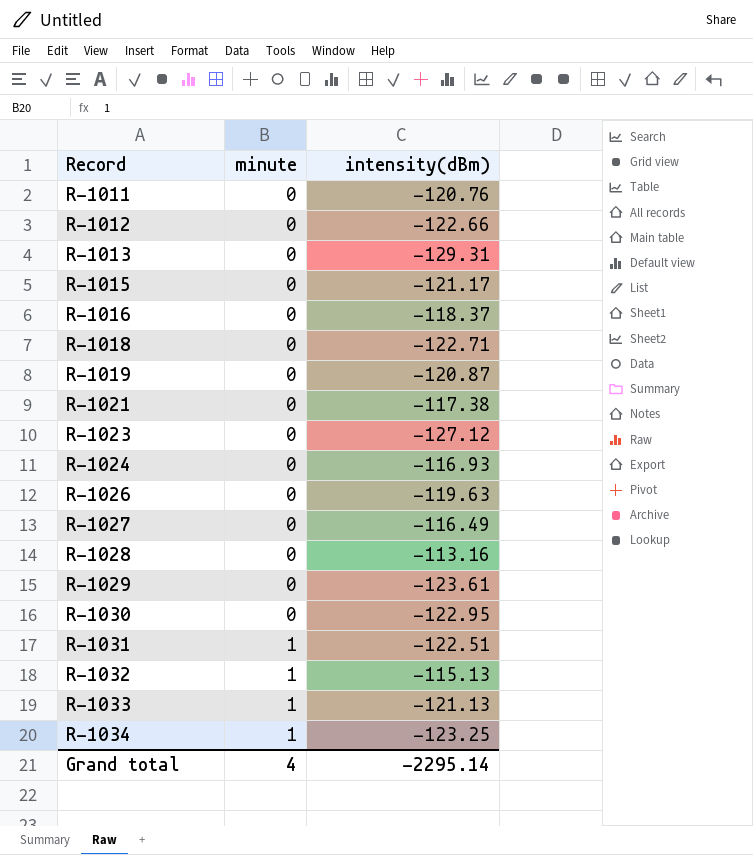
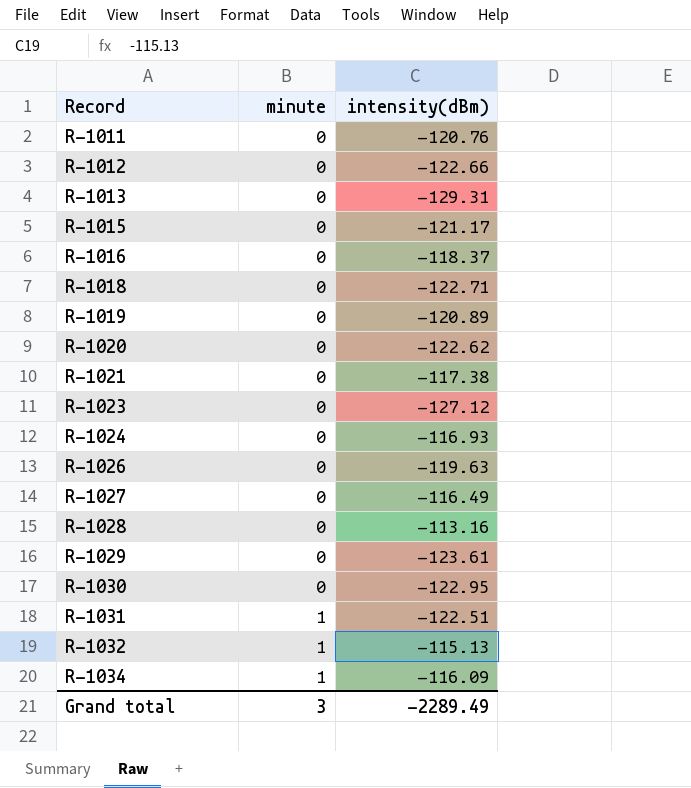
row R-1033: 1 | -121.13 -> none
R-1019 | intensity(dBm): -120.87 -> -120.89
row R-1020: none -> 0 | -122.62
R-1034 | intensity(dBm): -123.25 -> -116.09
Grand total | minute: 4 -> 3
Grand total | intensity(dBm): -2295.14 -> -2289.49

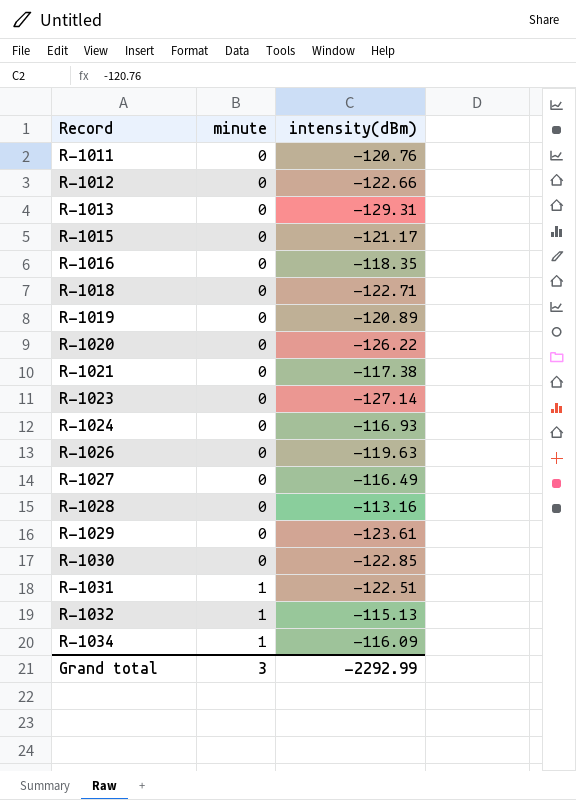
R-1016 | intensity(dBm): -118.37 -> -118.35
R-1020 | intensity(dBm): -122.62 -> -126.22
R-1023 | intensity(dBm): -127.12 -> -127.14
R-1030 | intensity(dBm): -122.95 -> -122.85
Grand total | intensity(dBm): -2289.49 -> -2292.99

